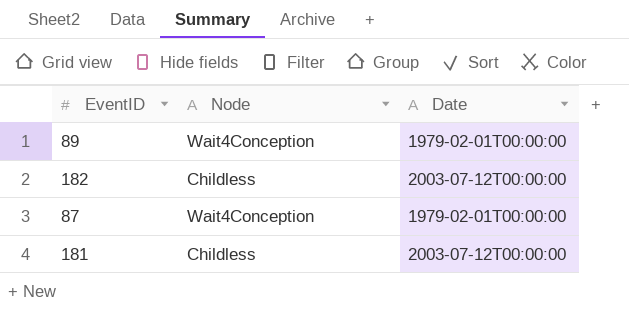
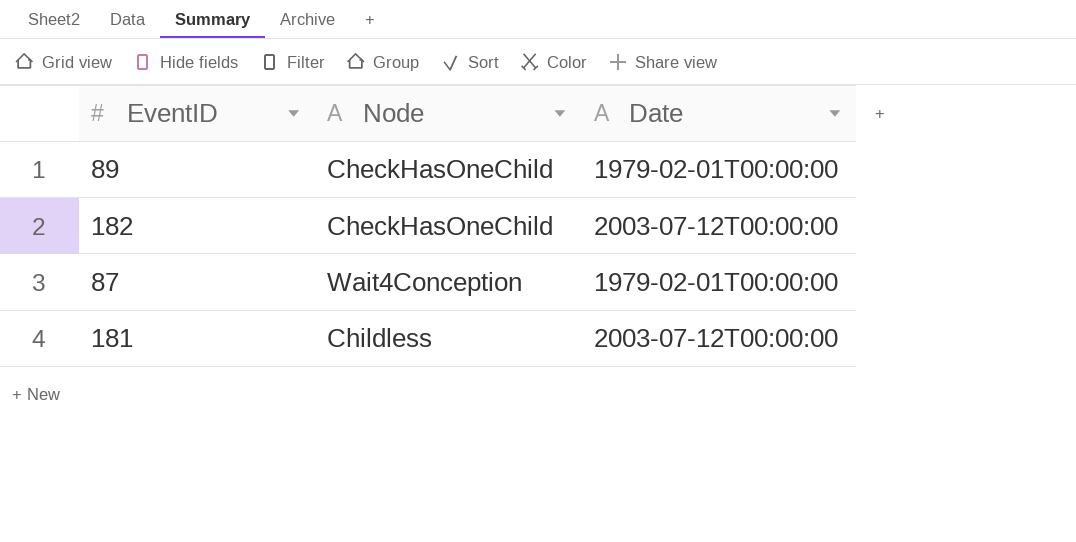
89 | Node: Wait4Conception -> CheckHasOneChild
182 | Node: Childless -> CheckHasOneChild

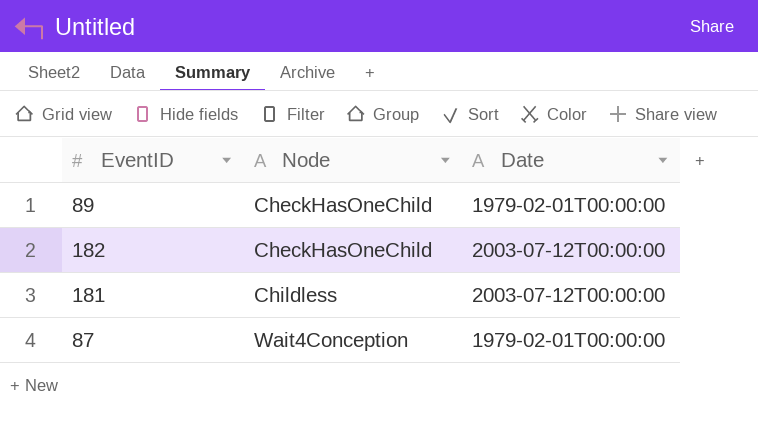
row order: none -> Node ascending

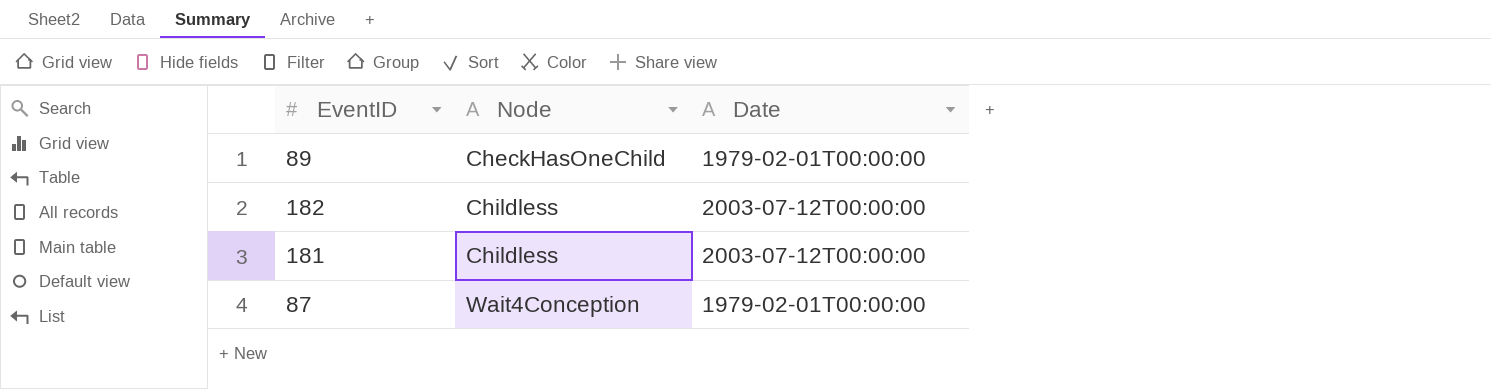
182 | Node: CheckHasOneChild -> Childless

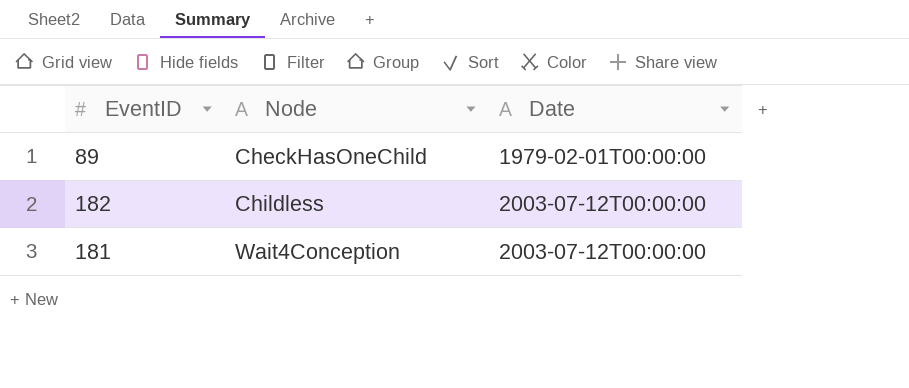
row 87: Wait4Conception | 1979-02-01T00:00:00 -> none
181 | Node: Childless -> Wait4Conception

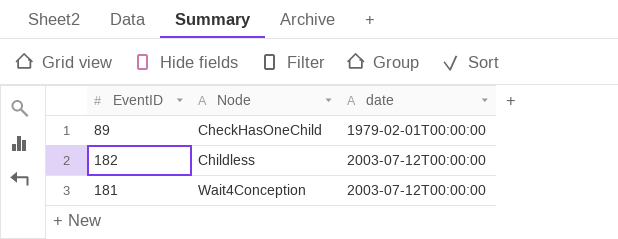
column name: Date -> date

